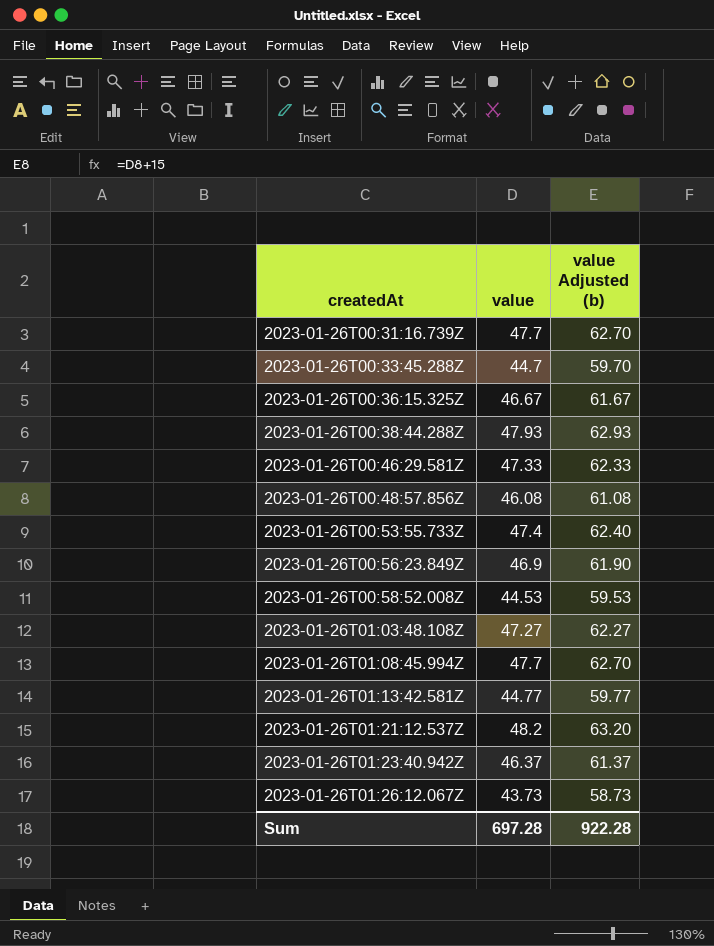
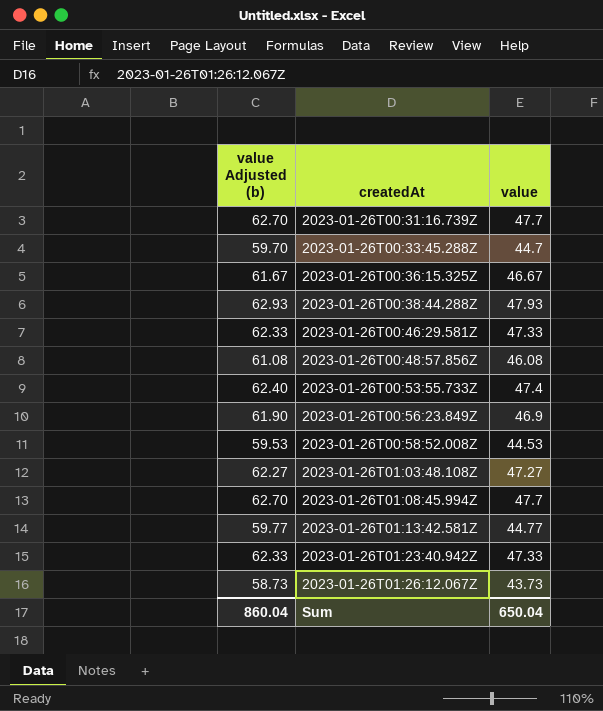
column value Adjusted (b) | position: 3 -> 1
row 2023-01-26T01:21:12.537Z: 48.2 | 63.20 -> none
2023-01-26T01:23:40.942Z | value Adjusted (b): 61.37 -> 62.33
2023-01-26T01:23:40.942Z | value: 46.37 -> 47.33
Sum | value Adjusted (b): 922.28 -> 860.04
Sum | value: 697.28 -> 650.04

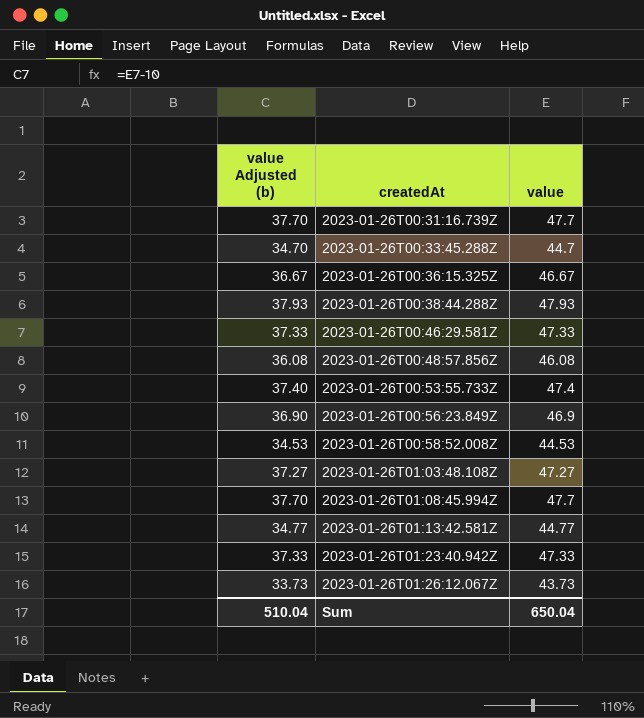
column value Adjusted (b) | formula: [value] + 15 -> [value] - 10
Sum | value Adjusted (b): 860.04 -> 510.04

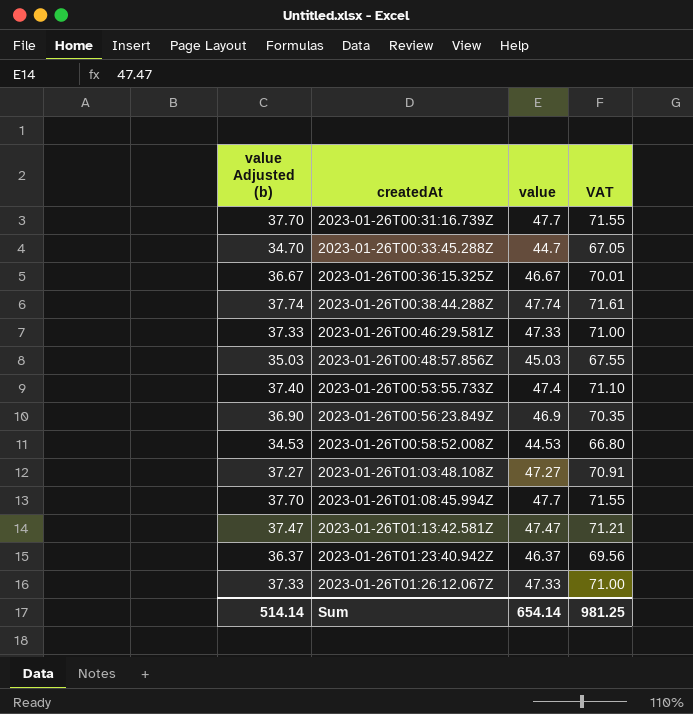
column VAT | formula: none -> [value] * 1.5
2023-01-26T00:38:44.288Z | value Adjusted (b): 37.93 -> 37.74
2023-01-26T00:38:44.288Z | value: 47.93 -> 47.74
2023-01-26T00:48:57.856Z | value Adjusted (b): 36.08 -> 35.03
2023-01-26T00:48:57.856Z | value: 46.08 -> 45.03
2023-01-26T01:13:42.581Z | value Adjusted (b): 34.77 -> 37.47
2023-01-26T01:13:42.581Z | value: 44.77 -> 47.47
2023-01-26T01:23:40.942Z | value Adjusted (b): 37.33 -> 36.37
2023-01-26T01:23:40.942Z | value: 47.33 -> 46.37
2023-01-26T01:26:12.067Z | value Adjusted (b): 33.73 -> 37.33
2023-01-26T01:26:12.067Z | value: 43.73 -> 47.33
Sum | value Adjusted (b): 510.04 -> 514.14
Sum | value: 650.04 -> 654.14

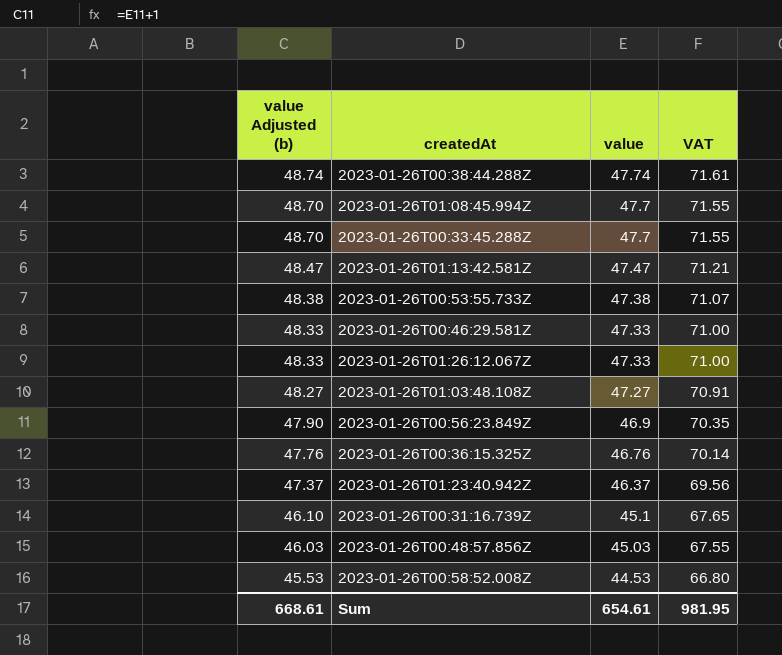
row order: createdAt ascending -> value Adjusted (b) descending
column value Adjusted (b) | formula: [value] - 10 -> [value] + 1
2023-01-26T00:33:45.288Z | value: 44.7 -> 47.7
2023-01-26T00:33:45.288Z | VAT: 67.05 -> 71.55
2023-01-26T00:53:55.733Z | value: 47.4 -> 47.38
2023-01-26T00:53:55.733Z | VAT: 71.10 -> 71.07
2023-01-26T00:36:15.325Z | value: 46.67 -> 46.76
2023-01-26T00:36:15.325Z | VAT: 70.01 -> 70.14
2023-01-26T00:31:16.739Z | value: 47.7 -> 45.1
2023-01-26T00:31:16.739Z | VAT: 71.55 -> 67.65
Sum | value Adjusted (b): 514.14 -> 668.61
Sum | value: 654.14 -> 654.61
Sum | VAT: 981.25 -> 981.95

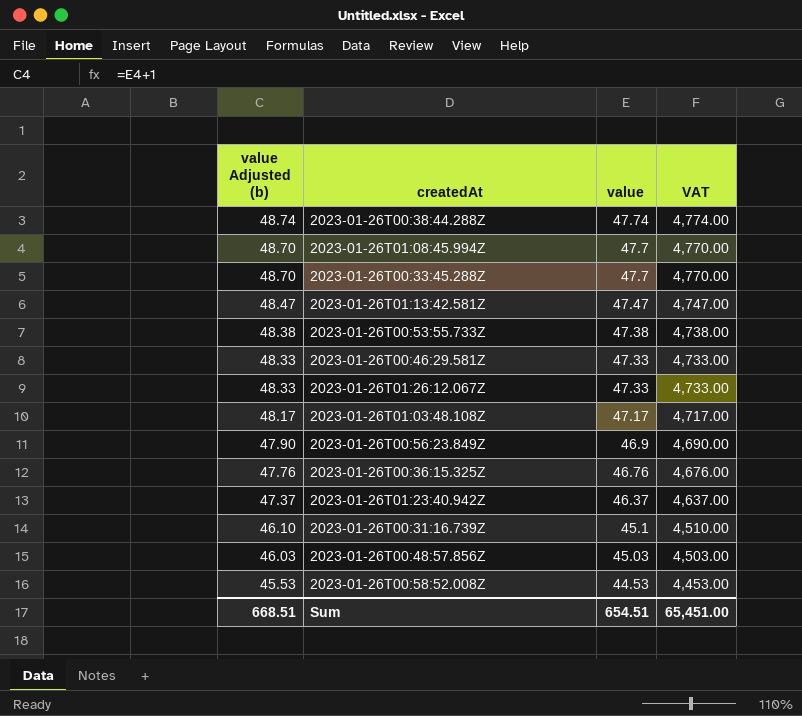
column VAT | formula: [value] * 1.5 -> [value] * 100
2023-01-26T01:03:48.108Z | value Adjusted (b): 48.27 -> 48.17
2023-01-26T01:03:48.108Z | value: 47.27 -> 47.17
Sum | value Adjusted (b): 668.61 -> 668.51
Sum | value: 654.61 -> 654.51
Sum | VAT: 981.95 -> 65,451.00

